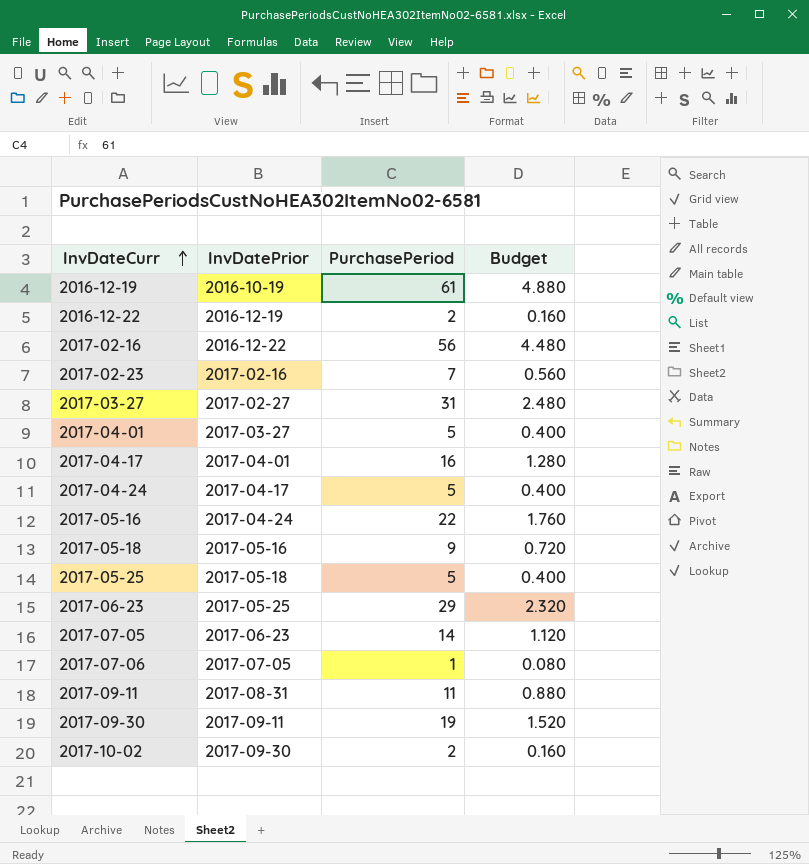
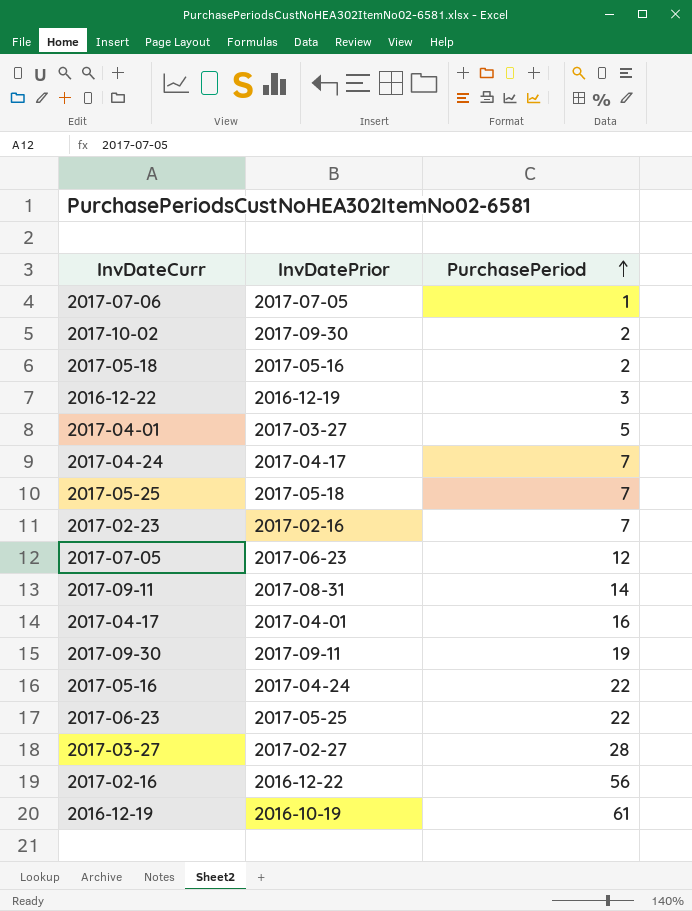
row order: InvDateCurr ascending -> PurchasePeriod ascending
column Budget | formula: [PurchasePeriod] * 0.08 -> none
2017-05-18 | PurchasePeriod: 9 -> 2
2016-12-22 | PurchasePeriod: 2 -> 3
2017-04-24 | PurchasePeriod: 5 -> 7
2017-05-25 | PurchasePeriod: 5 -> 7
2017-07-05 | PurchasePeriod: 14 -> 12
2017-09-11 | PurchasePeriod: 11 -> 14
2017-06-23 | PurchasePeriod: 29 -> 22
2017-03-27 | PurchasePeriod: 31 -> 28

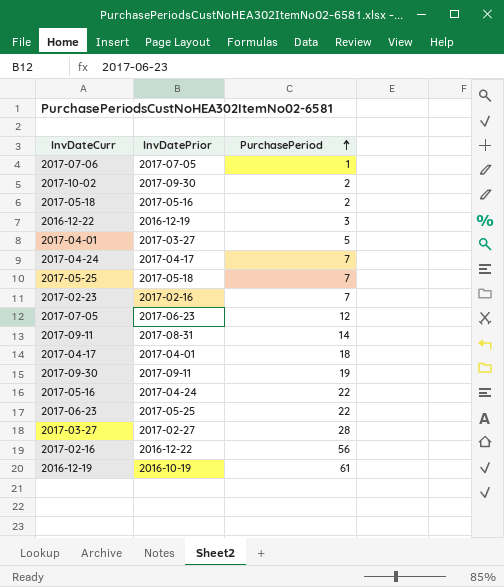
2017-04-17 | PurchasePeriod: 16 -> 18

